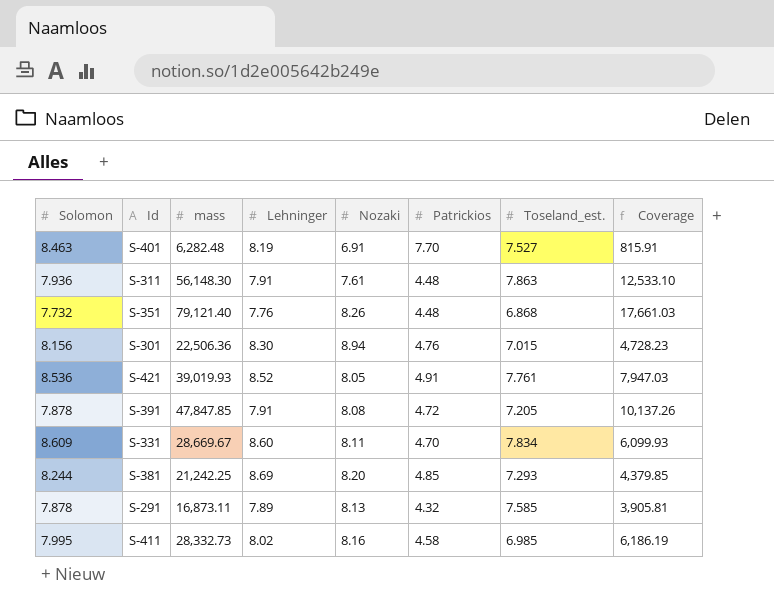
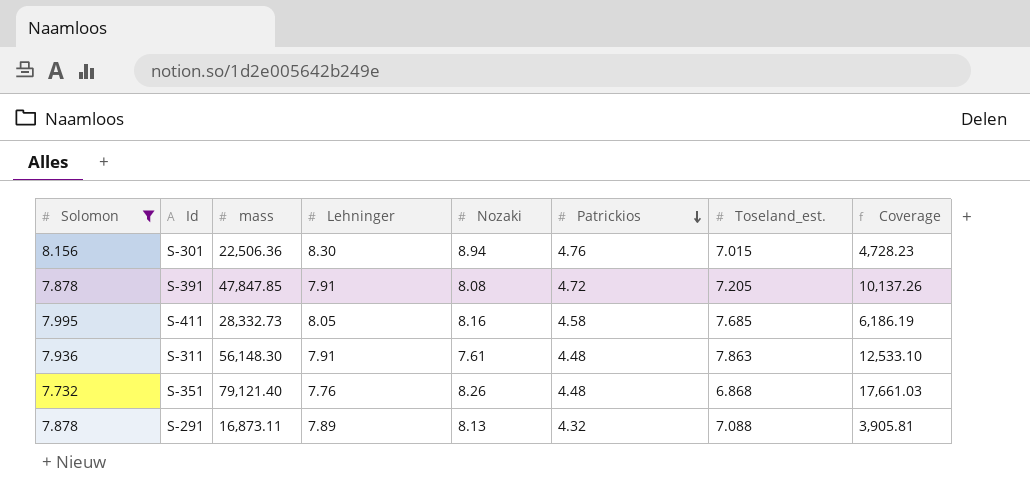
filter: none -> Solomon <= 8.156
row order: none -> Patrickios descending
S-411 | Lehninger: 8.02 -> 8.05
S-411 | Toseland_est.: 6.985 -> 7.685
S-291 | Toseland_est.: 7.585 -> 7.088

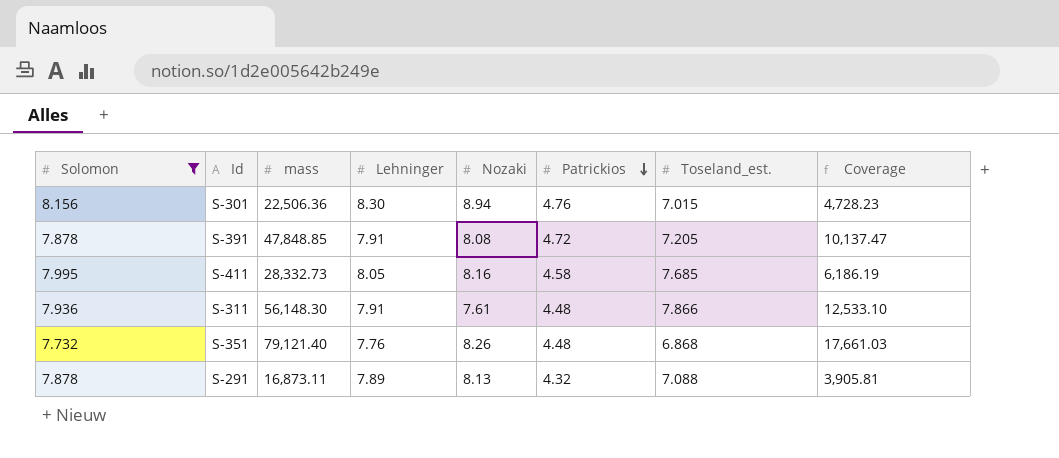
S-391 | mass: 47,847.85 -> 47,848.85
S-391 | Coverage: 10,137.26 -> 10,137.47
S-311 | Toseland_est.: 7.863 -> 7.866

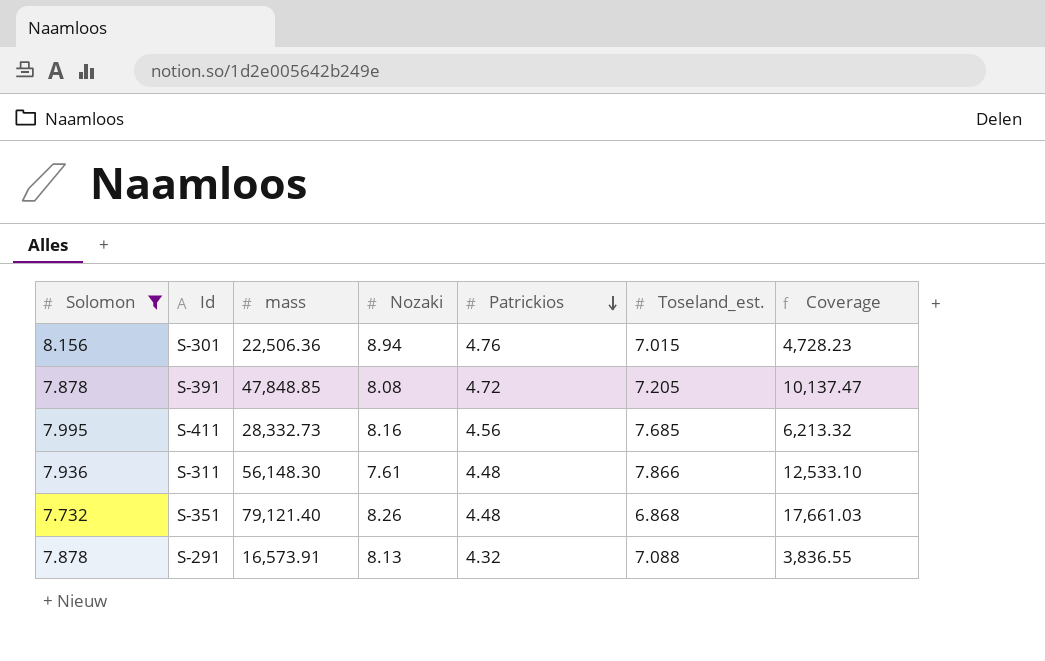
column Lehninger | position: 4 -> none
S-411 | Patrickios: 4.58 -> 4.56
S-411 | Coverage: 6,186.19 -> 6,213.32
S-291 | mass: 16,873.11 -> 16,573.91
S-291 | Coverage: 3,905.81 -> 3,836.55

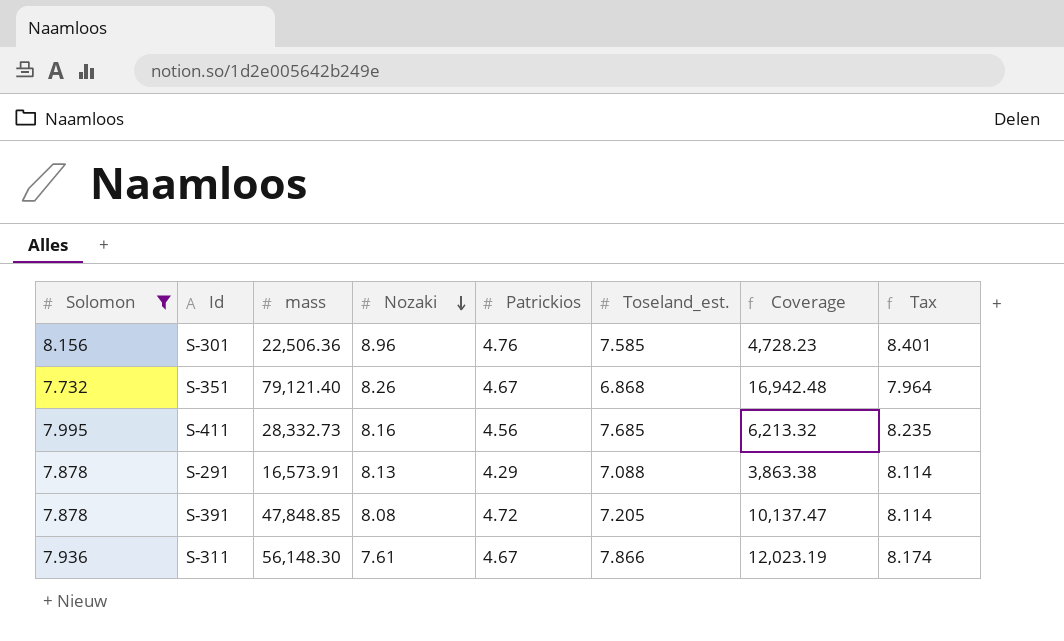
row order: Patrickios descending -> Nozaki descending
column Tax | formula: none -> [Solomon] * 1.03
S-301 | Nozaki: 8.94 -> 8.96
S-301 | Toseland_est.: 7.015 -> 7.585
S-351 | Patrickios: 4.48 -> 4.67
S-351 | Coverage: 17,661.03 -> 16,942.48
S-291 | Patrickios: 4.32 -> 4.29
S-291 | Coverage: 3,836.55 -> 3,863.38
S-311 | Patrickios: 4.48 -> 4.67
S-311 | Coverage: 12,533.10 -> 12,023.19

